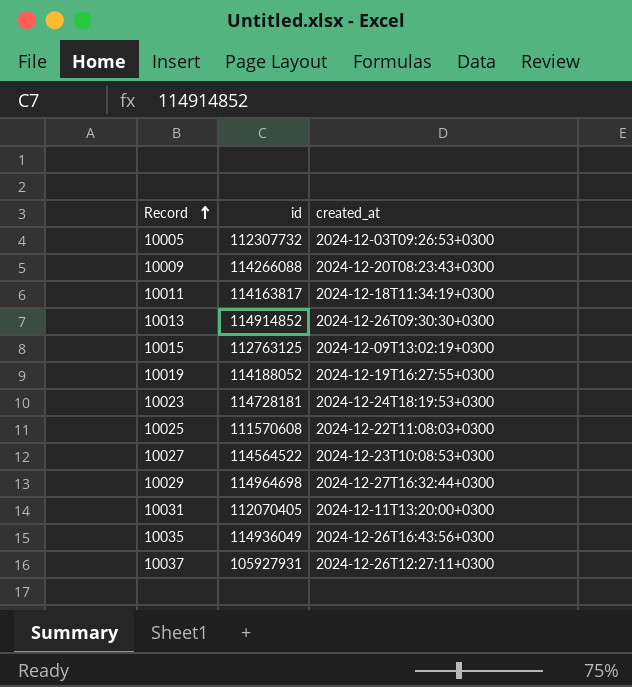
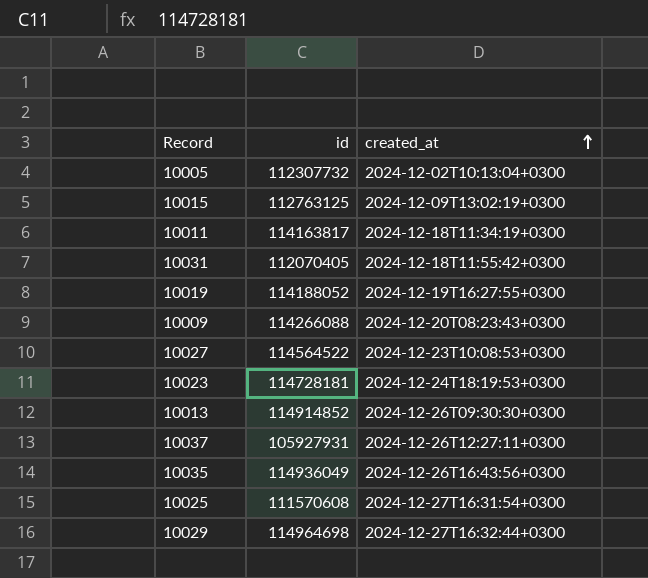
row order: Record ascending -> created_at ascending
10005 | created_at: 2024-12-03T09:26:53+0300 -> 2024-12-02T10:13:04+0300
10031 | created_at: 2024-12-11T13:20:00+0300 -> 2024-12-18T11:55:42+0300
10025 | created_at: 2024-12-22T11:08:03+0300 -> 2024-12-27T16:31:54+0300

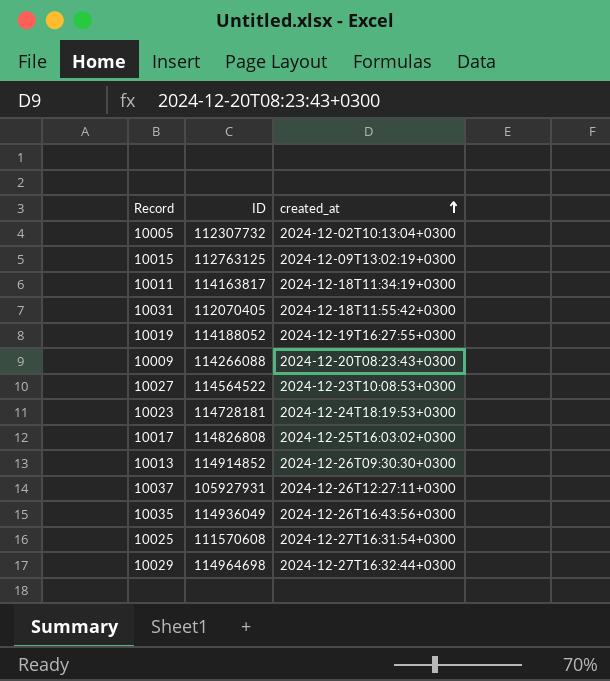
column name: id -> ID
row 10017: none -> 114826808 | 2024-12-25T16:03:02+0300

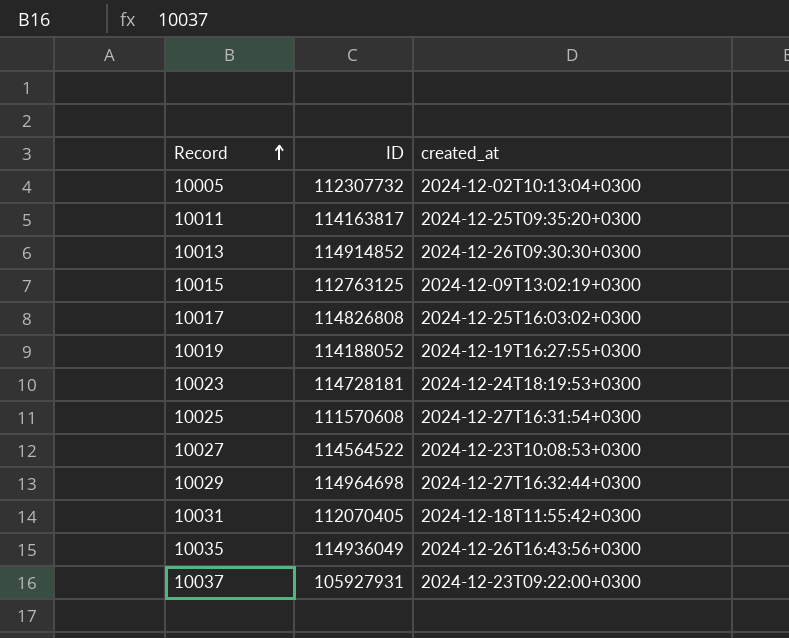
row order: created_at ascending -> Record ascending
row 10009: 114266088 | 2024-12-20T08:23:43+0300 -> none
10011 | created_at: 2024-12-18T11:34:19+0300 -> 2024-12-25T09:35:20+0300
10037 | created_at: 2024-12-26T12:27:11+0300 -> 2024-12-23T09:22:00+0300

